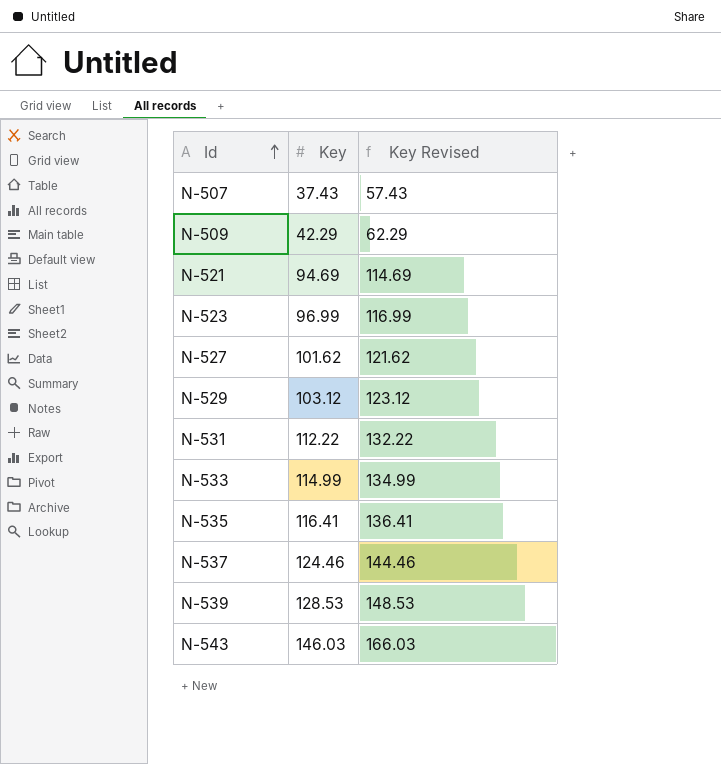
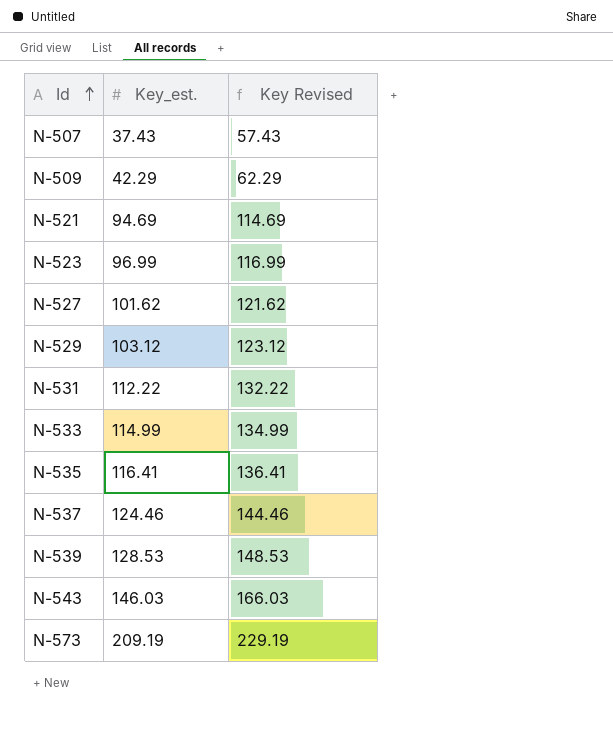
column name: Key -> Key_est.
row N-573: none -> 209.19 | 229.19

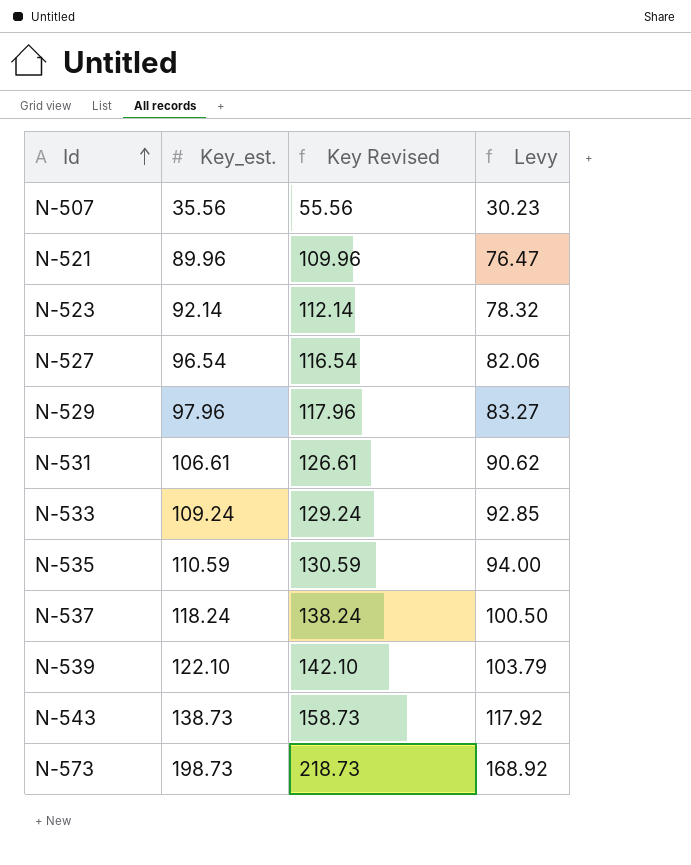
column Levy | formula: none -> [Key_est.] * 0.85
row N-509: 42.29 | 62.29 -> none
N-507 | Key_est.: 37.43 -> 35.56
N-507 | Key Revised: 57.43 -> 55.56
N-521 | Key_est.: 94.69 -> 89.96
N-521 | Key Revised: 114.69 -> 109.96
N-523 | Key_est.: 96.99 -> 92.14
N-523 | Key Revised: 116.99 -> 112.14
N-527 | Key_est.: 101.62 -> 96.54
N-527 | Key Revised: 121.62 -> 116.54
N-529 | Key_est.: 103.12 -> 97.96
N-529 | Key Revised: 123.12 -> 117.96
N-531 | Key_est.: 112.22 -> 106.61
N-531 | Key Revised: 132.22 -> 126.61
N-533 | Key_est.: 114.99 -> 109.24
N-533 | Key Revised: 134.99 -> 129.24
N-535 | Key_est.: 116.41 -> 110.59
N-535 | Key Revised: 136.41 -> 130.59
N-537 | Key_est.: 124.46 -> 118.24
N-537 | Key Revised: 144.46 -> 138.24
N-539 | Key_est.: 128.53 -> 122.10
N-539 | Key Revised: 148.53 -> 142.10
N-543 | Key_est.: 146.03 -> 138.73
N-543 | Key Revised: 166.03 -> 158.73
N-573 | Key_est.: 209.19 -> 198.73
N-573 | Key Revised: 229.19 -> 218.73

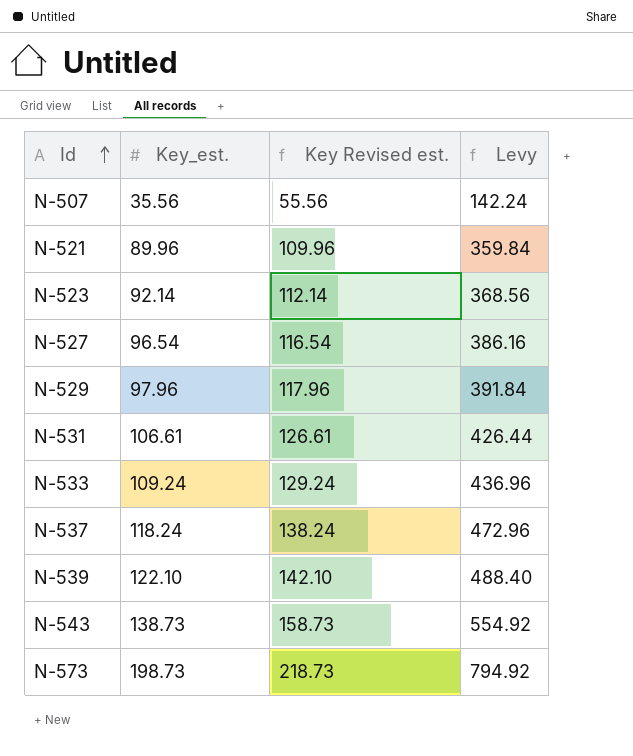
column name: Key Revised -> Key Revised est.
column Levy | formula: [Key_est.] * 0.85 -> [Key_est.] * 4
row N-535: 110.59 | 130.59 | 94.00 -> none

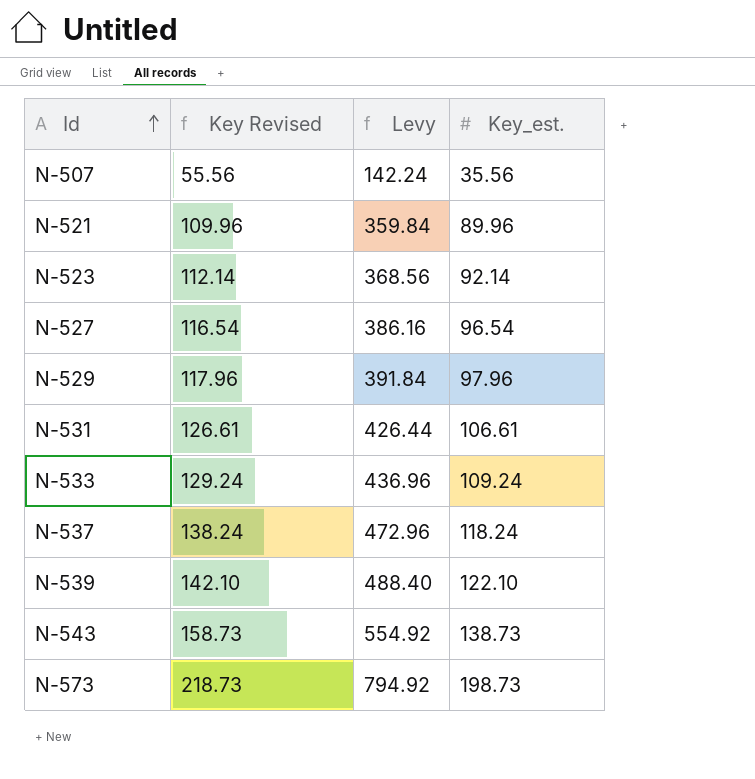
column name: Key Revised est. -> Key Revised
column Key_est. | position: 2 -> 4

